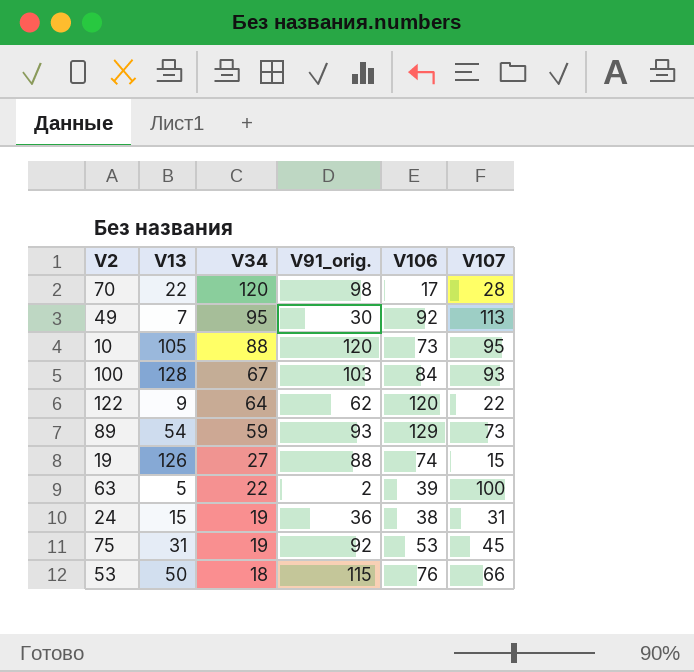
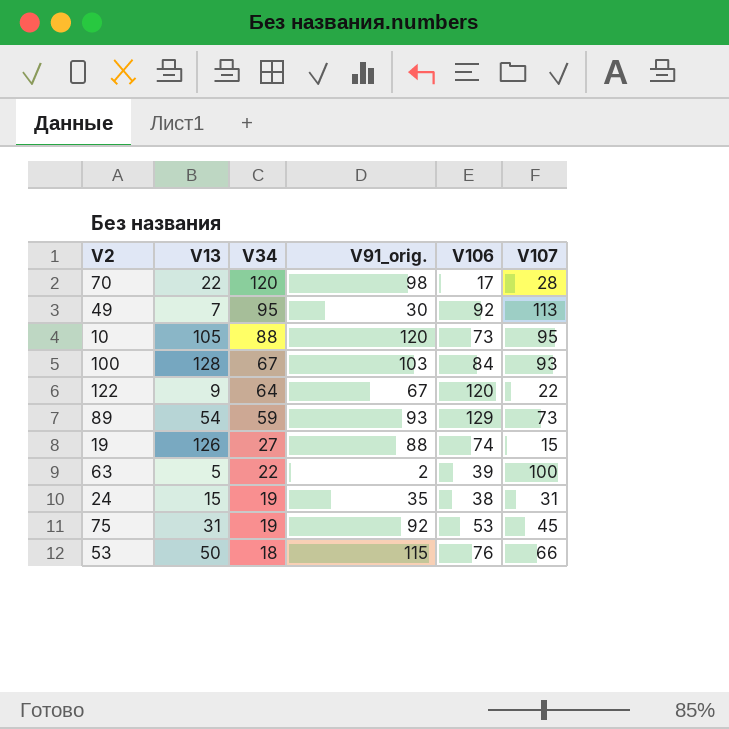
122 | V91_orig.: 62 -> 67
24 | V91_orig.: 36 -> 35

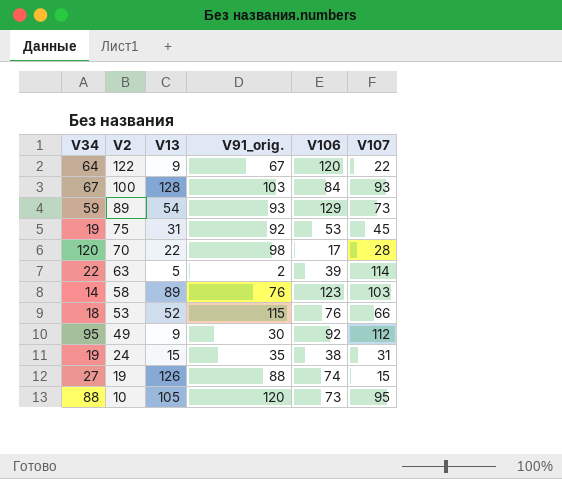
row order: V34 descending -> V2 descending
column V34 | position: 3 -> 1
63 | V107: 100 -> 114
row 58: none -> 14 | 89 | 76 | 123 | 103
53 | V13: 50 -> 52
49 | V13: 7 -> 9
49 | V107: 113 -> 112

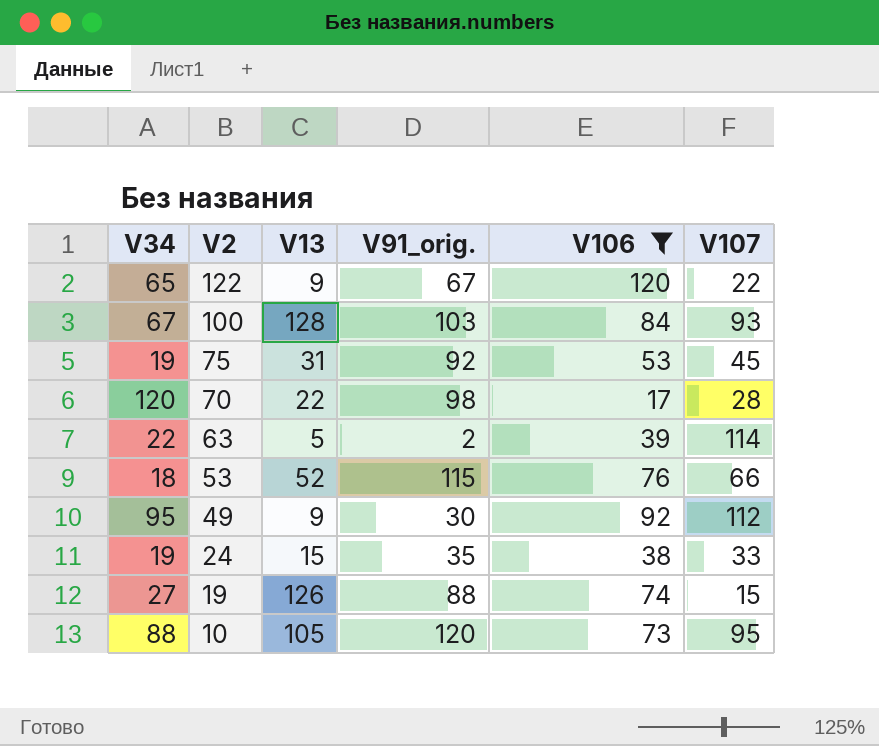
filter: none -> V106 <= 120
122 | V34: 64 -> 65
24 | V107: 31 -> 33

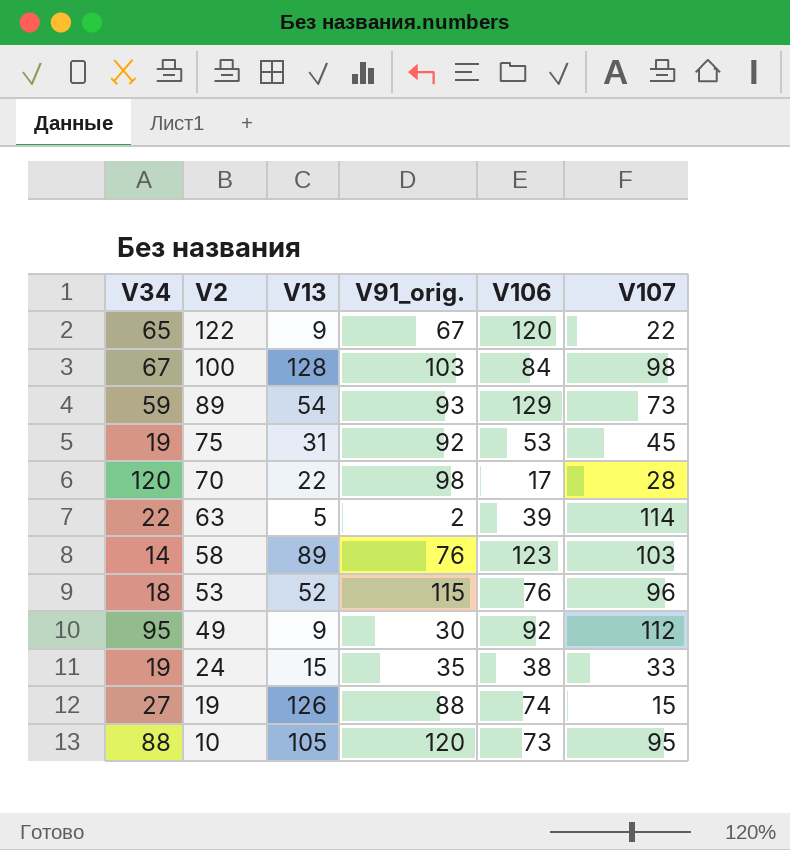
filter: V106 <= 120 -> none
100 | V107: 93 -> 98
53 | V107: 66 -> 96

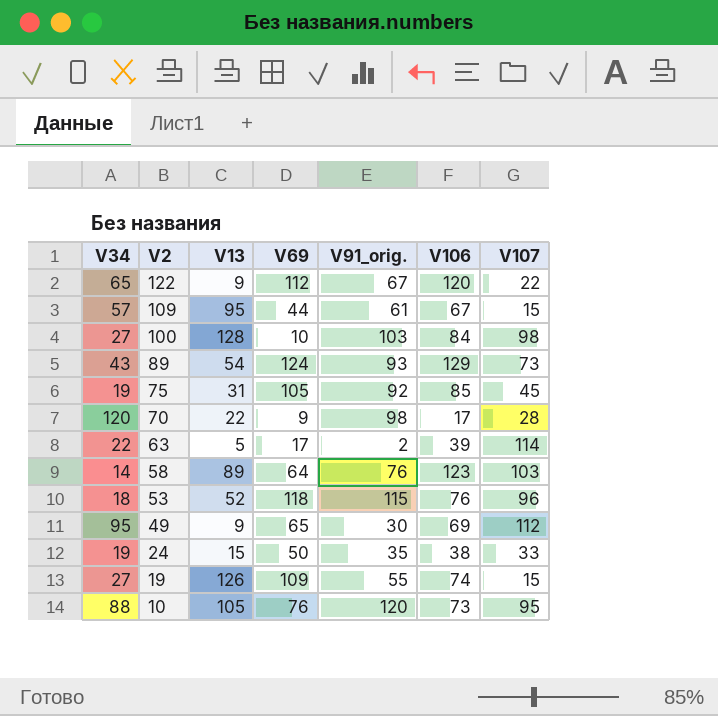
column V69 | position: none -> 4
row 109: none -> 57 | 95 | 44 | 61 | 67 | 15
100 | V34: 67 -> 27
89 | V34: 59 -> 43
75 | V106: 53 -> 85
49 | V106: 92 -> 69
19 | V91_orig.: 88 -> 55

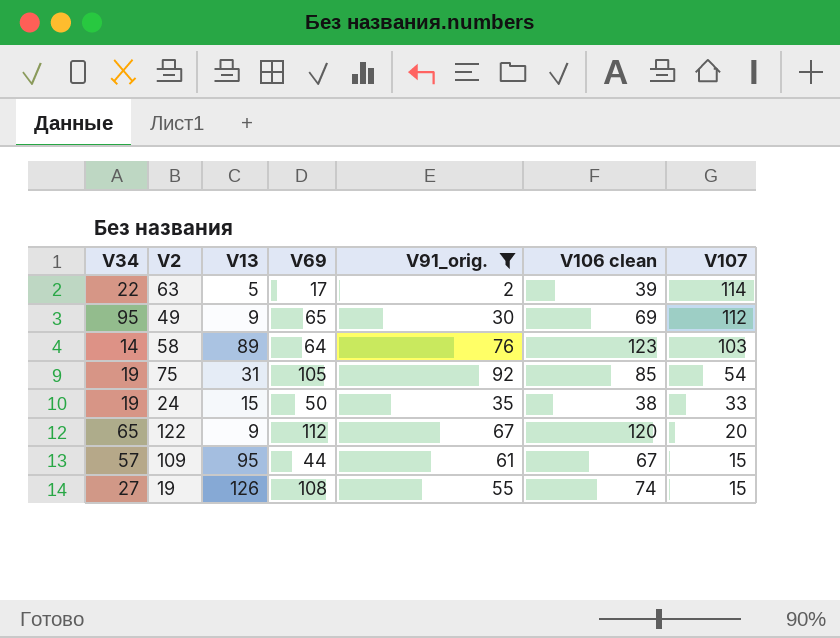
filter: none -> V91_orig. <= 92
row order: V2 descending -> V107 descending
column name: V106 -> V106 clean
75 | V107: 45 -> 54
122 | V107: 22 -> 20
19 | V69: 109 -> 108

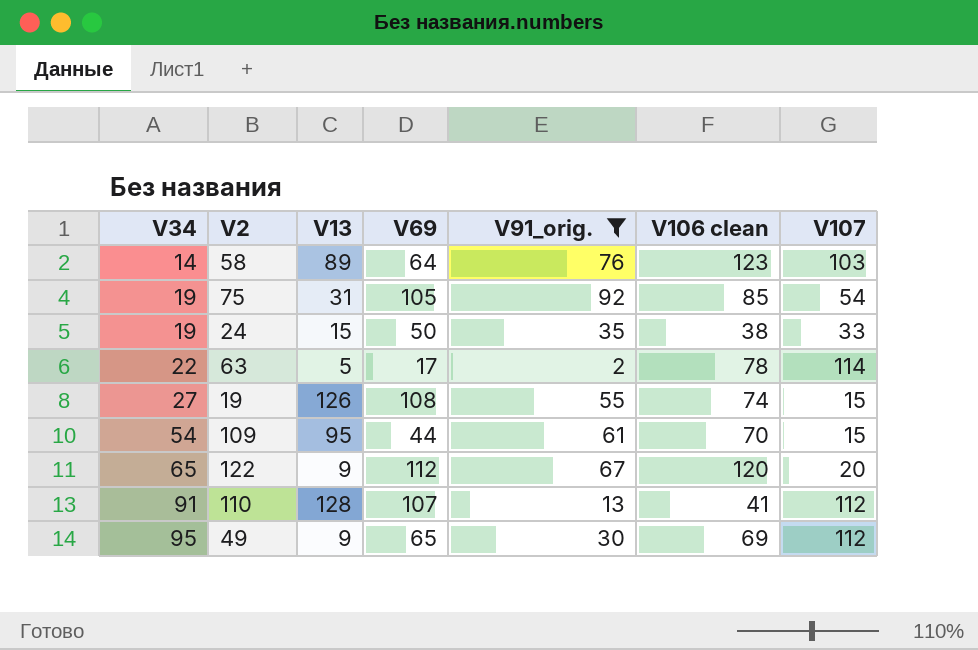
row order: V107 descending -> V34 ascending
63 | V106 clean: 39 -> 78
109 | V34: 57 -> 54
109 | V106 clean: 67 -> 70
row 110: none -> 91 | 128 | 107 | 13 | 41 | 112

